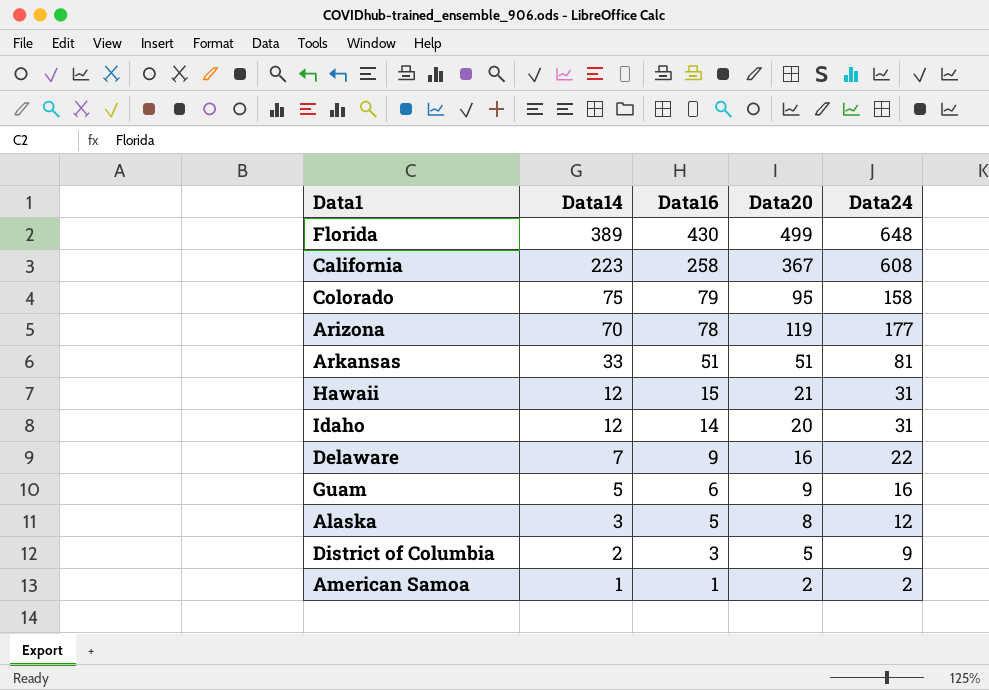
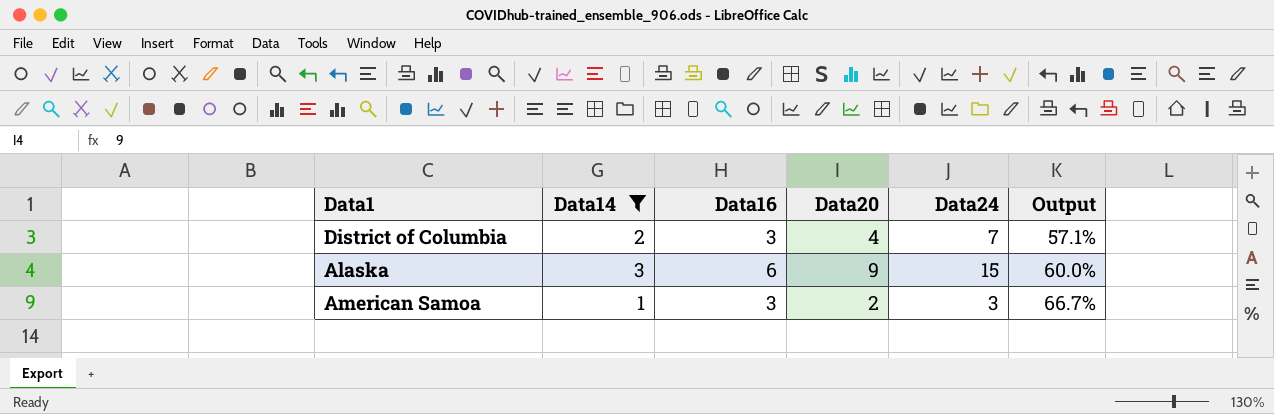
filter: none -> Data14 <= 3
row order: Data14 descending -> Output ascending
column Output | formula: none -> [Data20] / [Data24]
District of Columbia | Data20: 5 -> 4
District of Columbia | Data24: 9 -> 7
Alaska | Data16: 5 -> 6
Alaska | Data20: 8 -> 9
Alaska | Data24: 12 -> 15
American Samoa | Data16: 1 -> 3
American Samoa | Data24: 2 -> 3

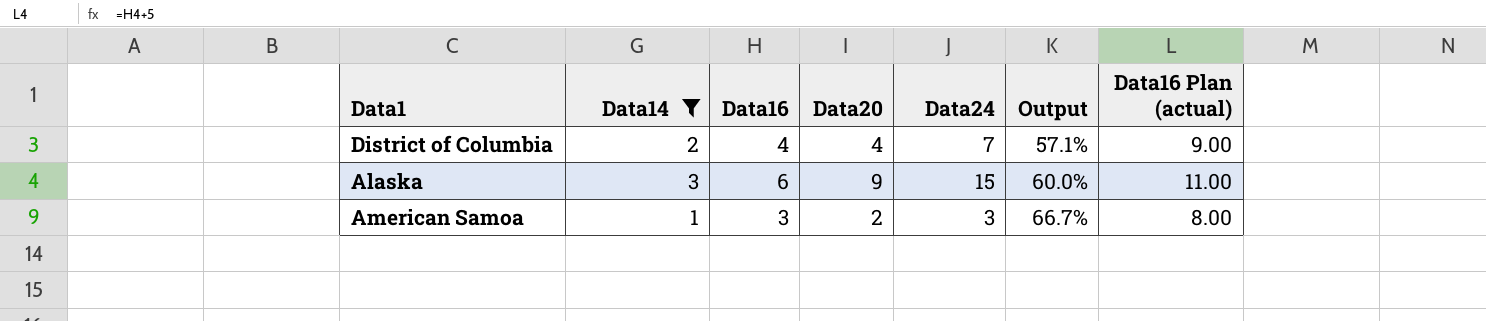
column Data16 Plan (actual) | formula: none -> [Data16] + 5
District of Columbia | Data16: 3 -> 4

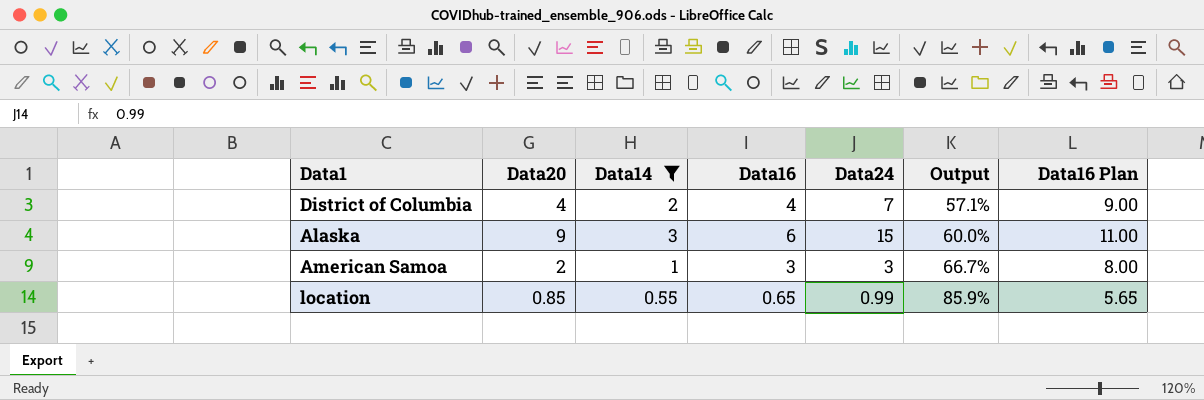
column Data20 | position: 4 -> 2
column name: Data16 Plan (actual) -> Data16 Plan
row location: none -> 0.85 | 0.55 | 0.65 | 0.99 | 85.9% | 5.65

